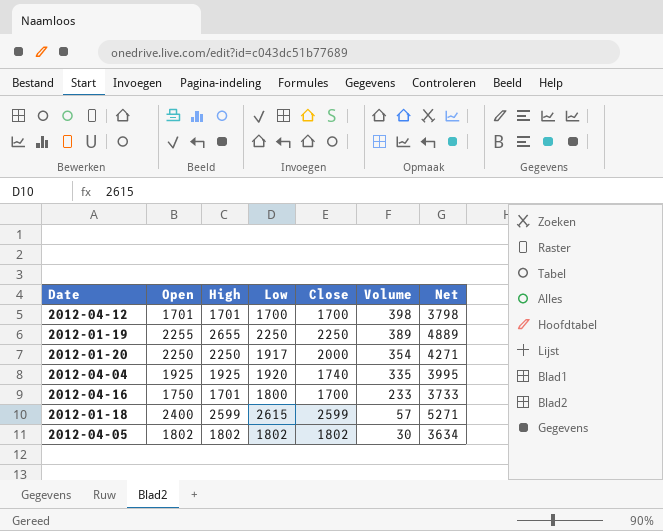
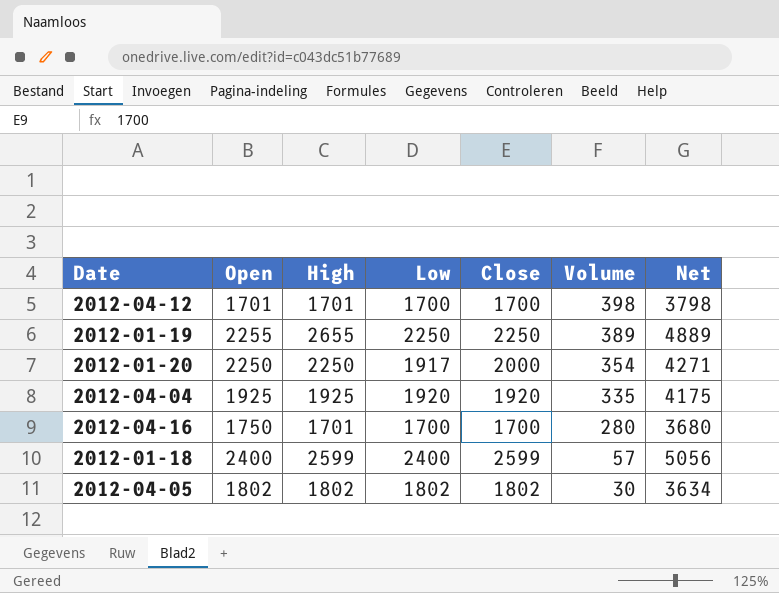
2012-04-04 | Close: 1740 -> 1920
2012-04-04 | Net: 3995 -> 4175
2012-04-16 | Low: 1800 -> 1700
2012-04-16 | Volume: 233 -> 280
2012-04-16 | Net: 3733 -> 3680
2012-01-18 | Low: 2615 -> 2400
2012-01-18 | Net: 5271 -> 5056

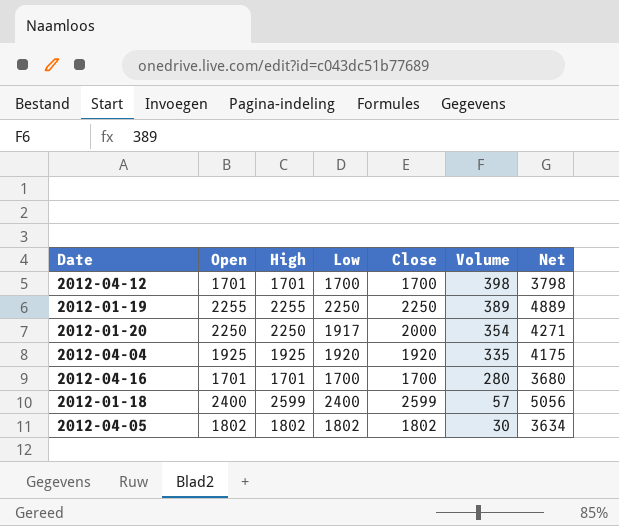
2012-01-19 | High: 2655 -> 2255
2012-04-16 | Open: 1750 -> 1701

